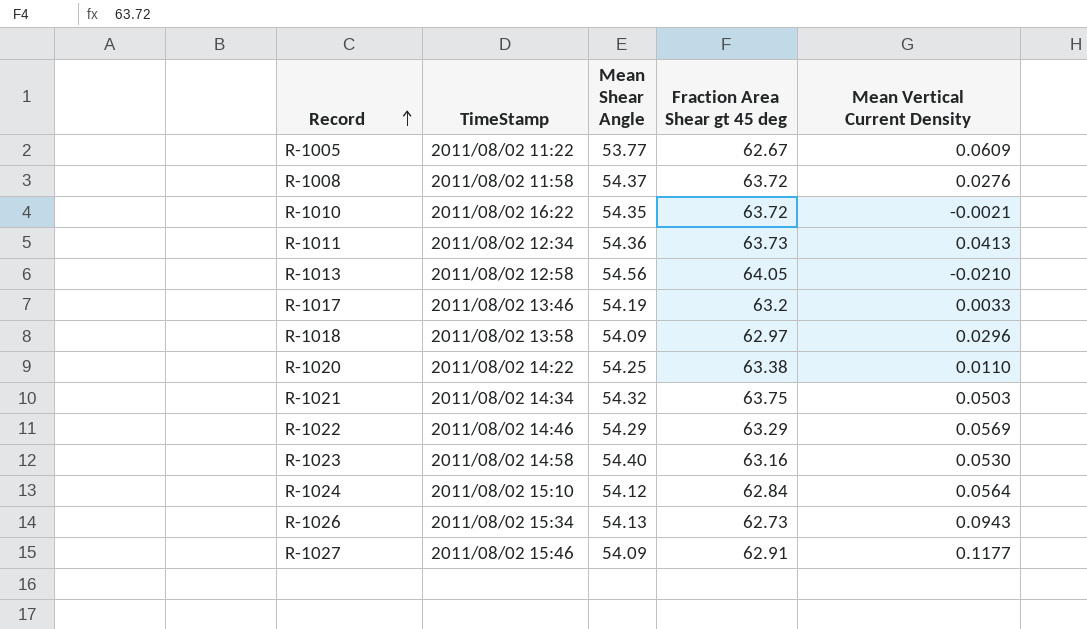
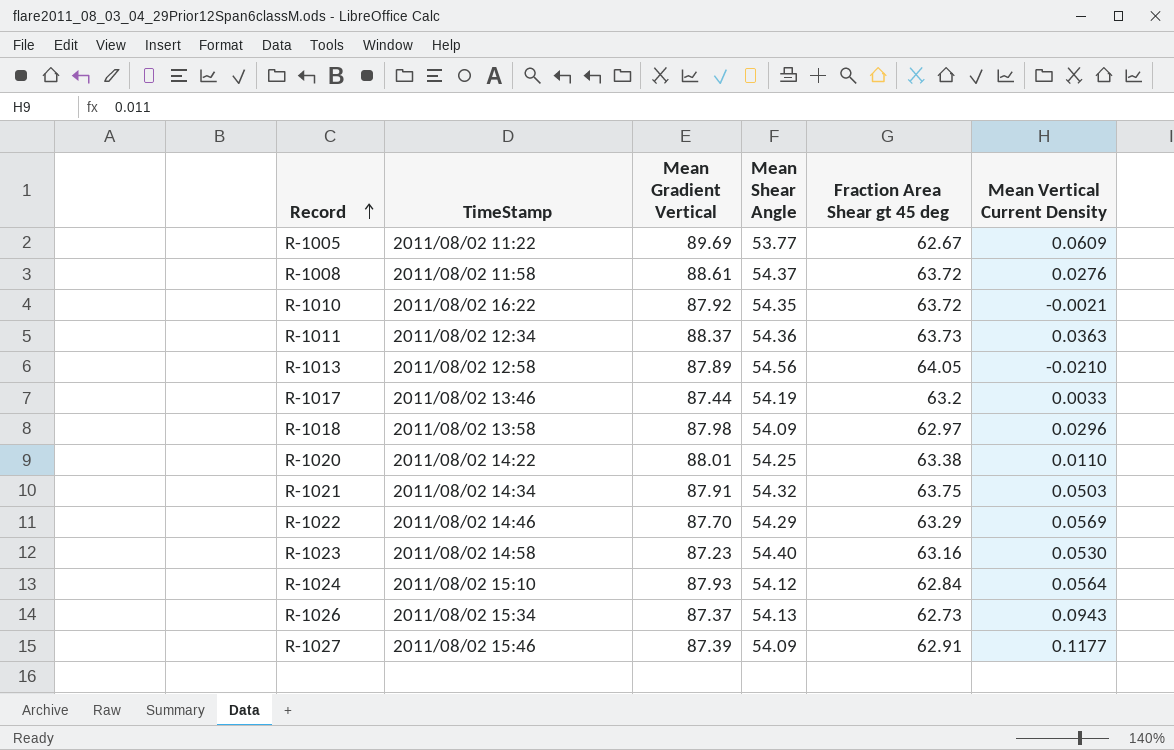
column Mean Gradient Vertical | position: none -> 3
R-1011 | Mean Vertical Current Density: 0.0413 -> 0.0363

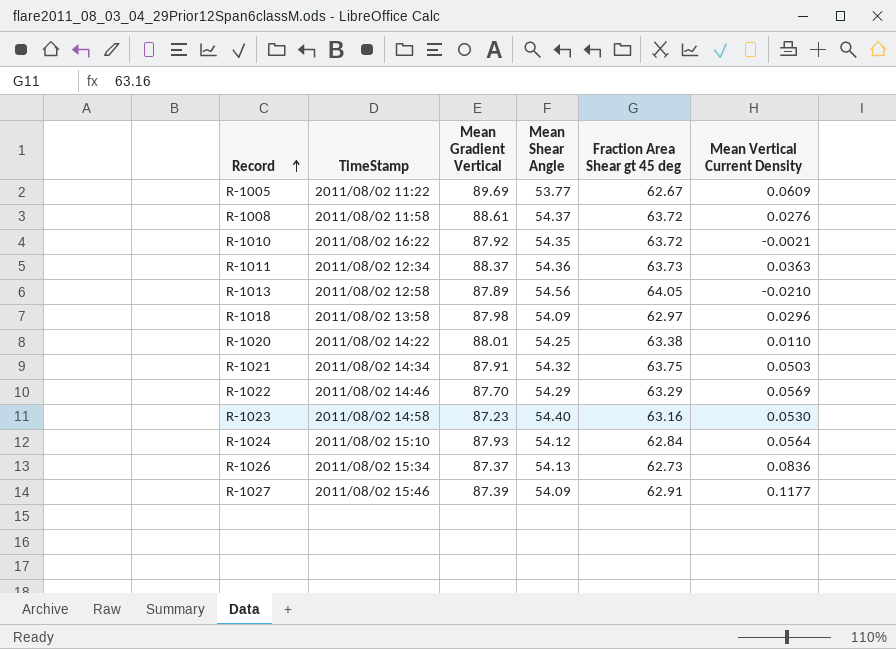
row R-1017: 2011/08/02 13:46 | 87.44 | 54.19 | 63.2 | 0.0033 -> none
R-1026 | Mean Vertical Current Density: 0.0943 -> 0.0836

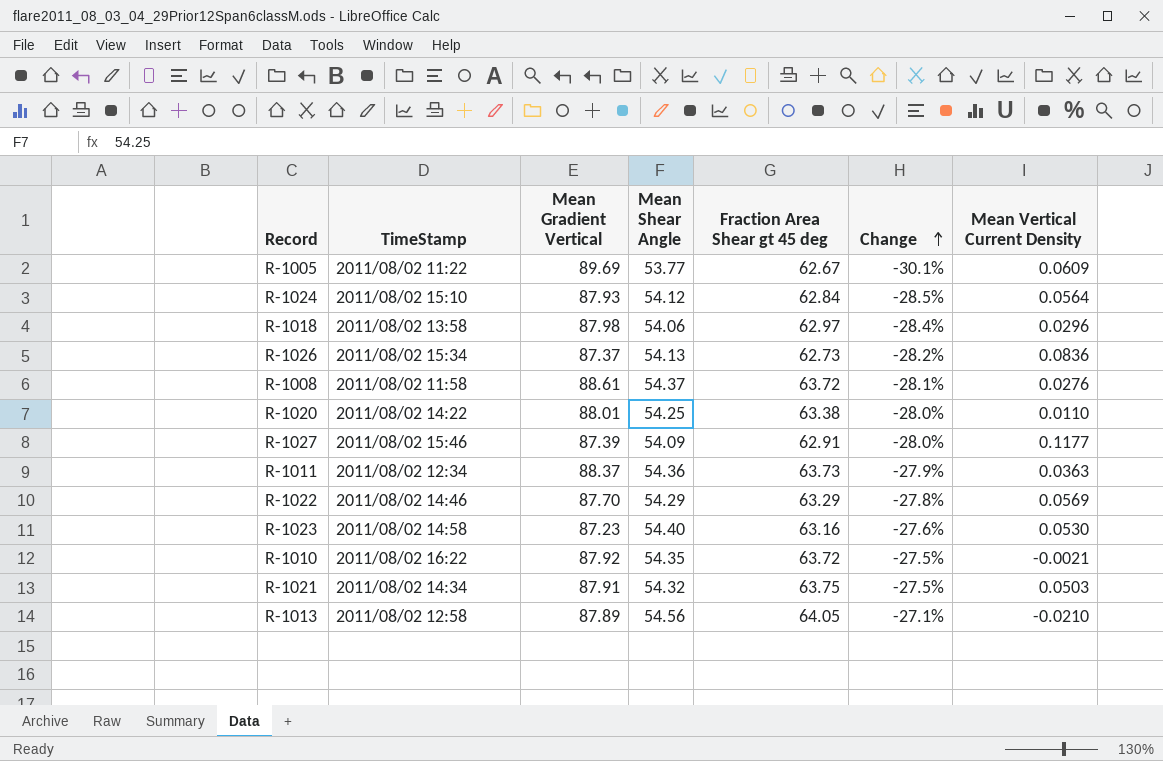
row order: Record ascending -> Change ascending
column Change | formula: none -> ([Fraction Area Shear gt 45 deg] - [Mean Gradient Vertical]) / [Mean Gradient Vertical]
R-1018 | Mean Shear Angle: 54.09 -> 54.06

